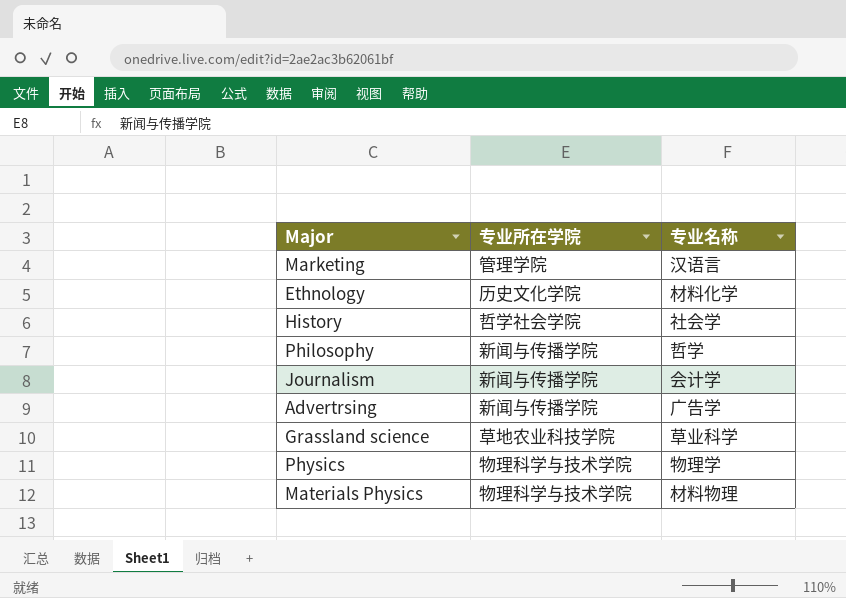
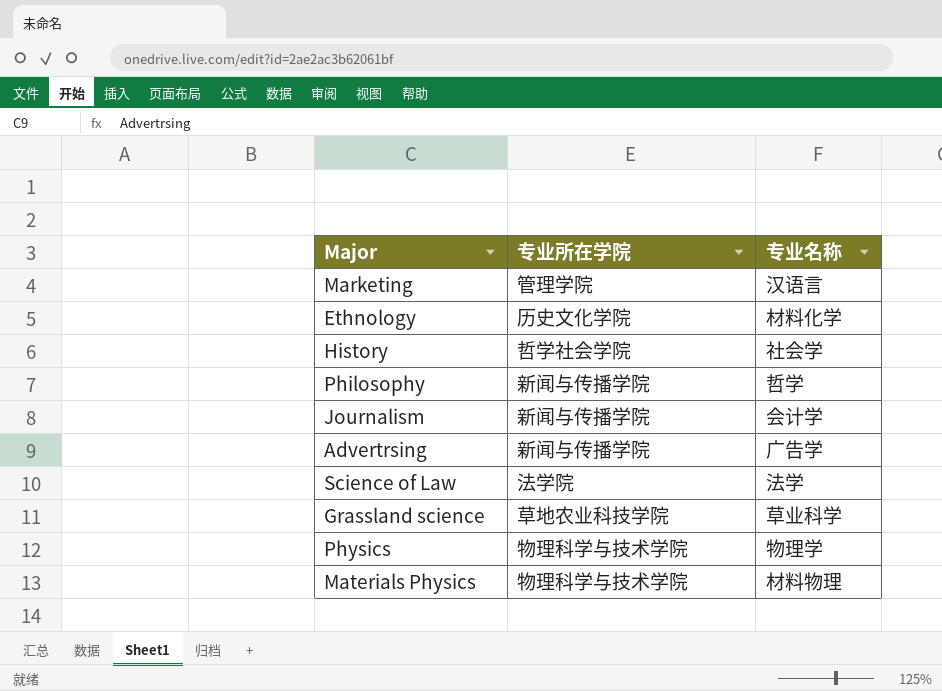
row Science of Law: none -> 法学院 | 法学

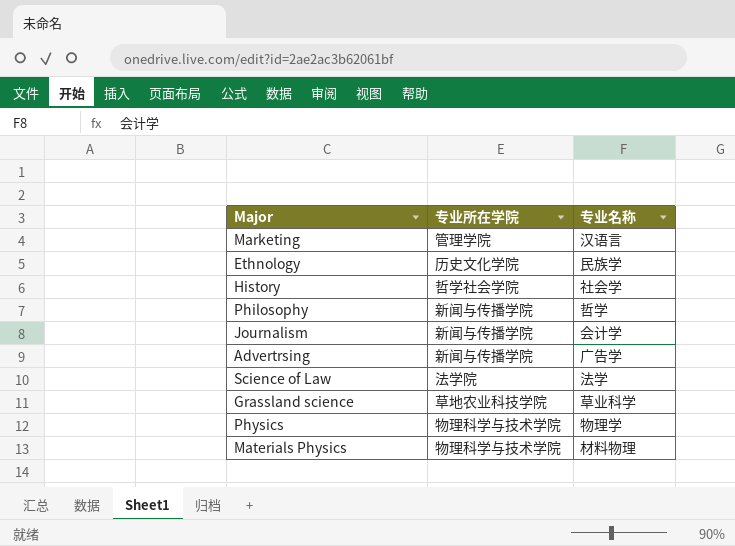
Ethnology | 专业名称: 材料化学 -> 民族学

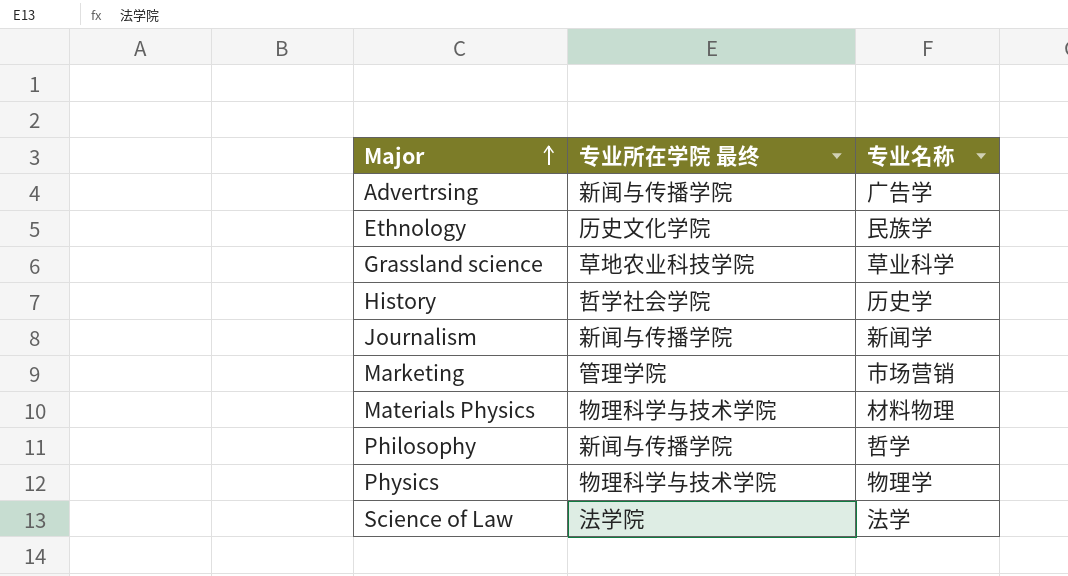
row order: none -> Major ascending
column name: 专业所在学院 -> 专业所在学院 最终
History | 专业名称: 社会学 -> 历史学
Journalism | 专业名称: 会计学 -> 新闻学
Marketing | 专业名称: 汉语言 -> 市场营销

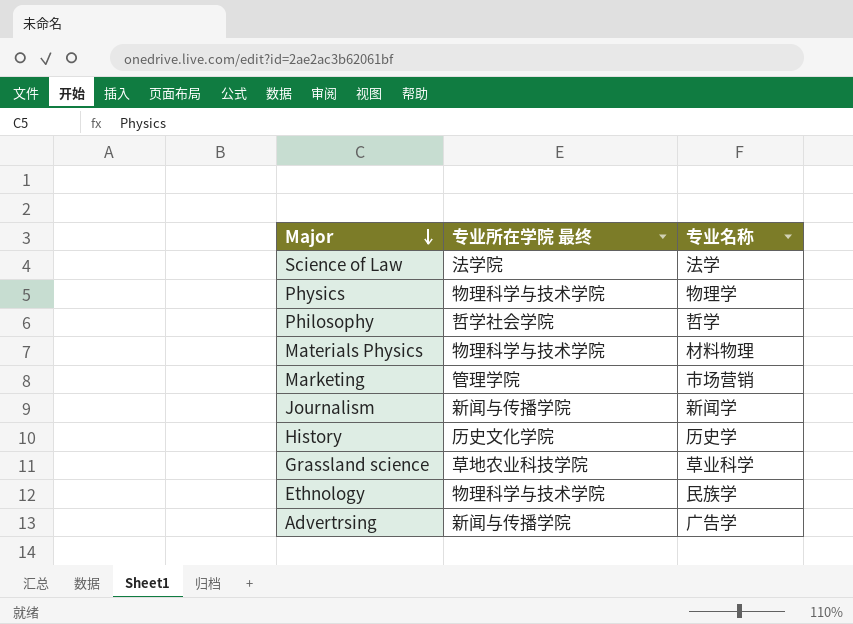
row order: Major ascending -> Major descending
Philosophy | 专业所在学院 最终: 新闻与传播学院 -> 哲学社会学院
History | 专业所在学院 最终: 哲学社会学院 -> 历史文化学院
Ethnology | 专业所在学院 最终: 历史文化学院 -> 物理科学与技术学院

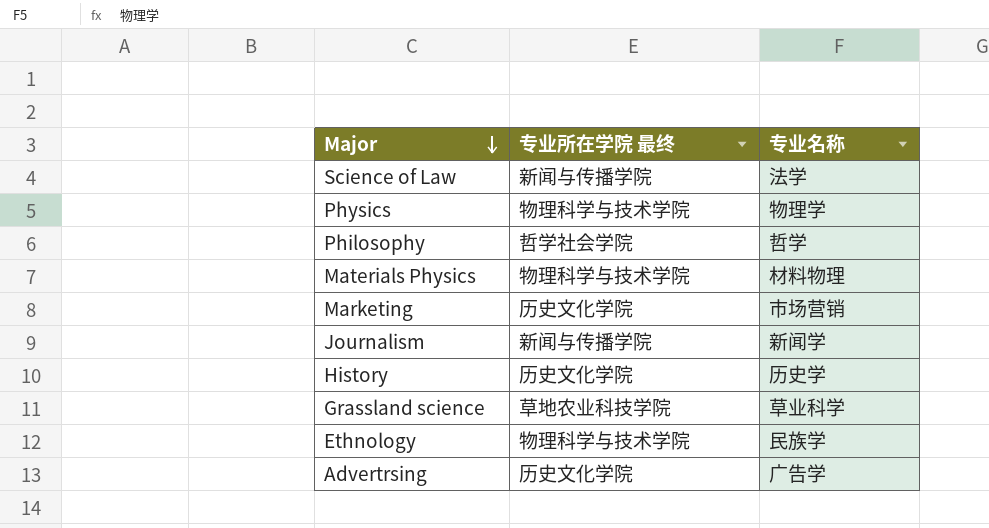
Science of Law | 专业所在学院 最终: 法学院 -> 新闻与传播学院
Marketing | 专业所在学院 最终: 管理学院 -> 历史文化学院
Advertrsing | 专业所在学院 最终: 新闻与传播学院 -> 历史文化学院

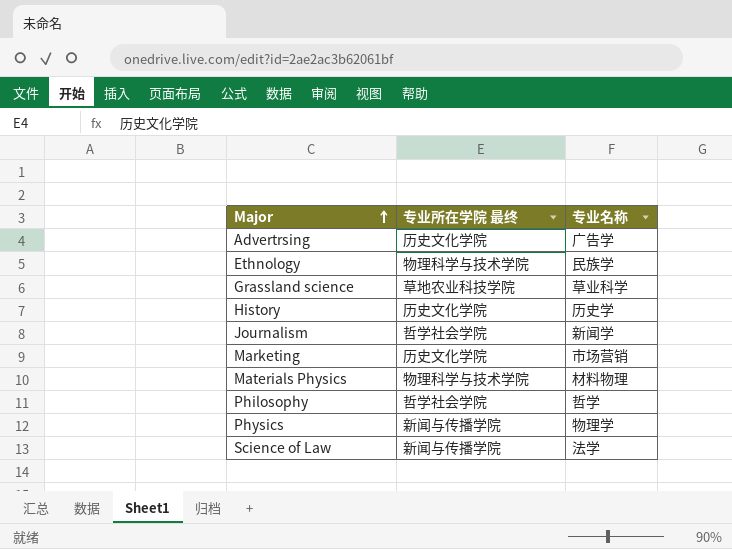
row order: Major descending -> Major ascending
Journalism | 专业所在学院 最终: 新闻与传播学院 -> 哲学社会学院
Physics | 专业所在学院 最终: 物理科学与技术学院 -> 新闻与传播学院

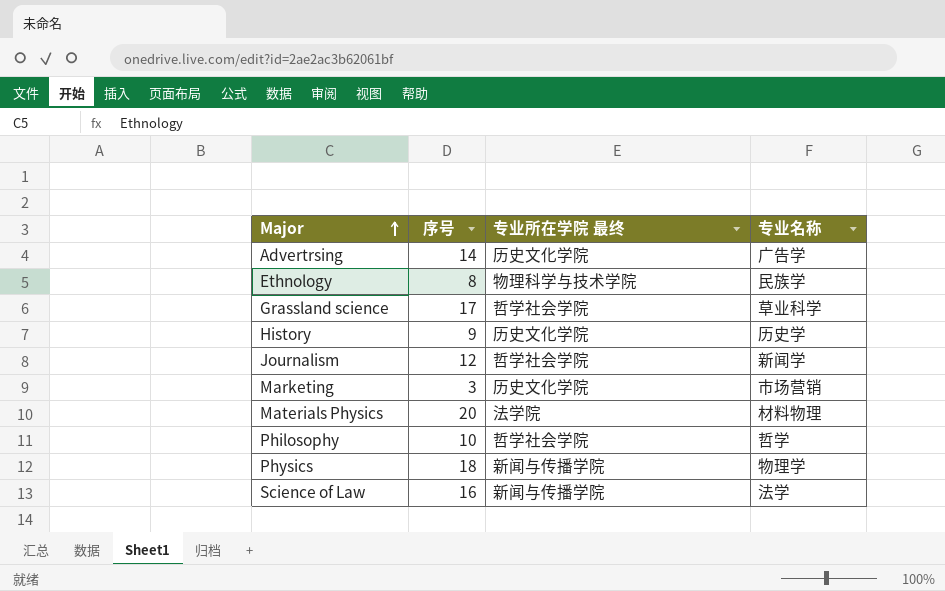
column 序号 | position: none -> 2
Grassland science | 专业所在学院 最终: 草地农业科技学院 -> 哲学社会学院
Materials Physics | 专业所在学院 最终: 物理科学与技术学院 -> 法学院

